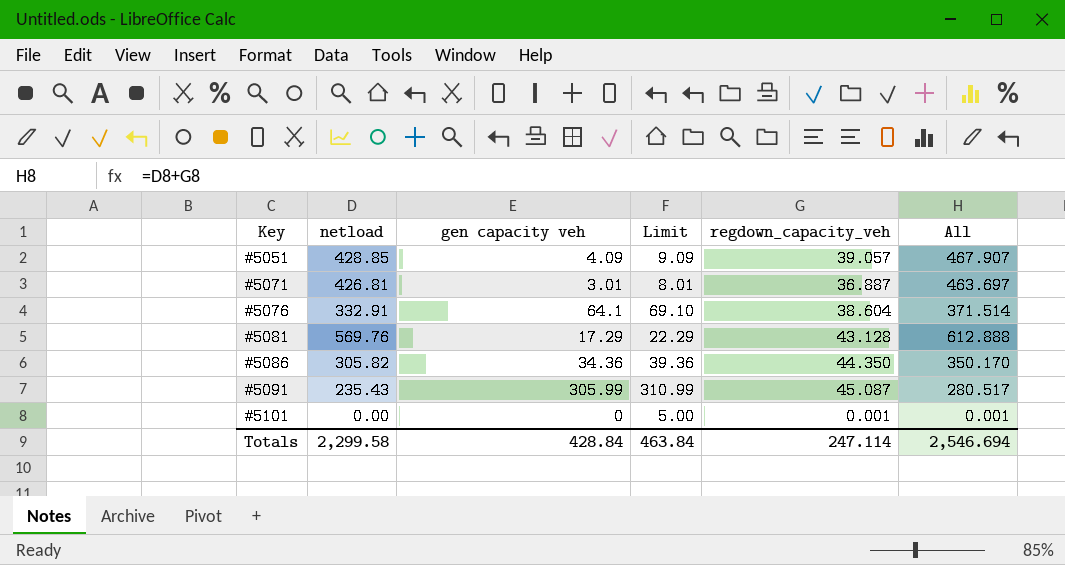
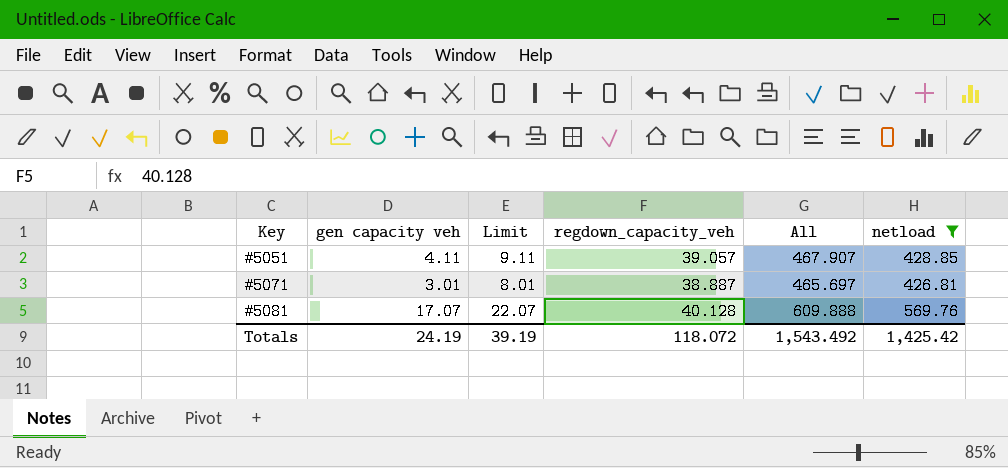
filter: none -> netload >= 426.81
column netload | position: 2 -> 6
#5051 | gen capacity veh: 4.09 -> 4.11
#5051 | Limit: 9.09 -> 9.11
#5071 | regdown_capacity_veh: 36.887 -> 38.887
#5071 | All: 463.697 -> 465.697
#5081 | gen capacity veh: 17.29 -> 17.07
#5081 | Limit: 22.29 -> 22.07
#5081 | regdown_capacity_veh: 43.128 -> 40.128
#5081 | All: 612.888 -> 609.888
Totals | gen capacity veh: 428.84 -> 24.19
Totals | Limit: 463.84 -> 39.19
Totals | regdown_capacity_veh: 247.114 -> 118.072
Totals | All: 2,546.694 -> 1,543.492
Totals | netload: 2,299.58 -> 1,425.42

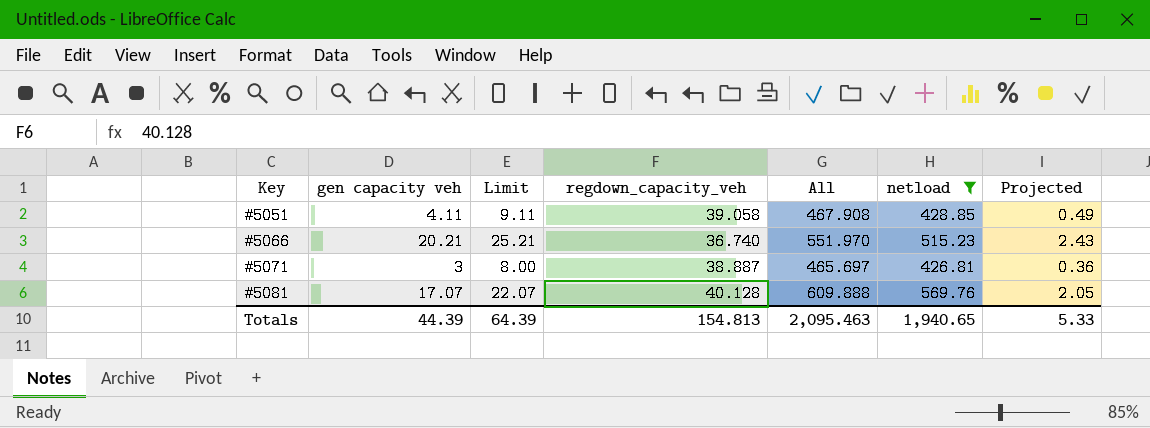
column Projected | formula: none -> [gen capacity veh] * 0.12
#5051 | regdown_capacity_veh: 39.057 -> 39.058
#5051 | All: 467.907 -> 467.908
row #5066: none -> 20.21 | 25.21 | 36.740 | 551.970 | 515.23 | 2.43
#5071 | gen capacity veh: 3.01 -> 3
#5071 | Limit: 8.01 -> 8.00
Totals | gen capacity veh: 24.19 -> 44.39
Totals | Limit: 39.19 -> 64.39
Totals | regdown_capacity_veh: 118.072 -> 154.813
Totals | All: 1,543.492 -> 2,095.463
Totals | netload: 1,425.42 -> 1,940.65

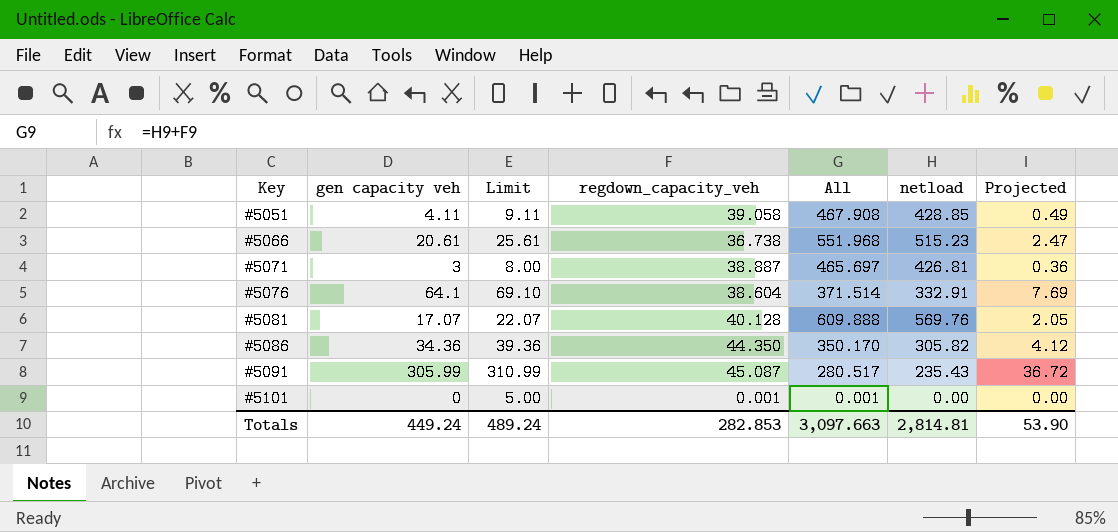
filter: netload >= 426.81 -> none
#5066 | gen capacity veh: 20.21 -> 20.61
#5066 | Limit: 25.21 -> 25.61
#5066 | regdown_capacity_veh: 36.740 -> 36.738
#5066 | All: 551.970 -> 551.968
#5066 | Projected: 2.43 -> 2.47
Totals | gen capacity veh: 44.39 -> 449.24
Totals | Limit: 64.39 -> 489.24
Totals | regdown_capacity_veh: 154.813 -> 282.853
Totals | All: 2,095.463 -> 3,097.663
Totals | netload: 1,940.65 -> 2,814.81
Totals | Projected: 5.33 -> 53.90

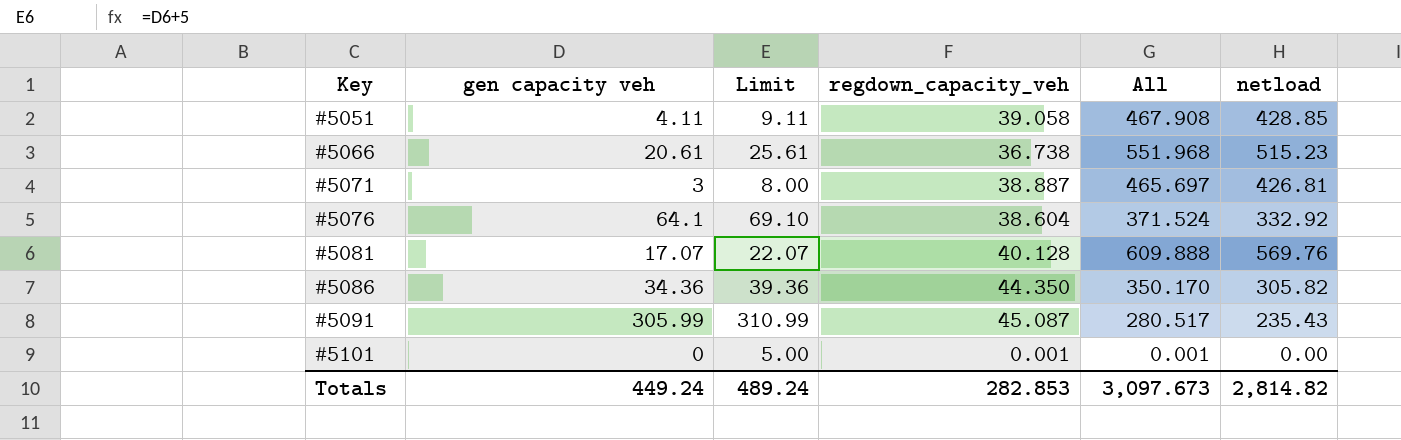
column Projected | formula: [gen capacity veh] * 0.12 -> none
#5076 | All: 371.514 -> 371.524
#5076 | netload: 332.91 -> 332.92
Totals | All: 3,097.663 -> 3,097.673
Totals | netload: 2,814.81 -> 2,814.82

